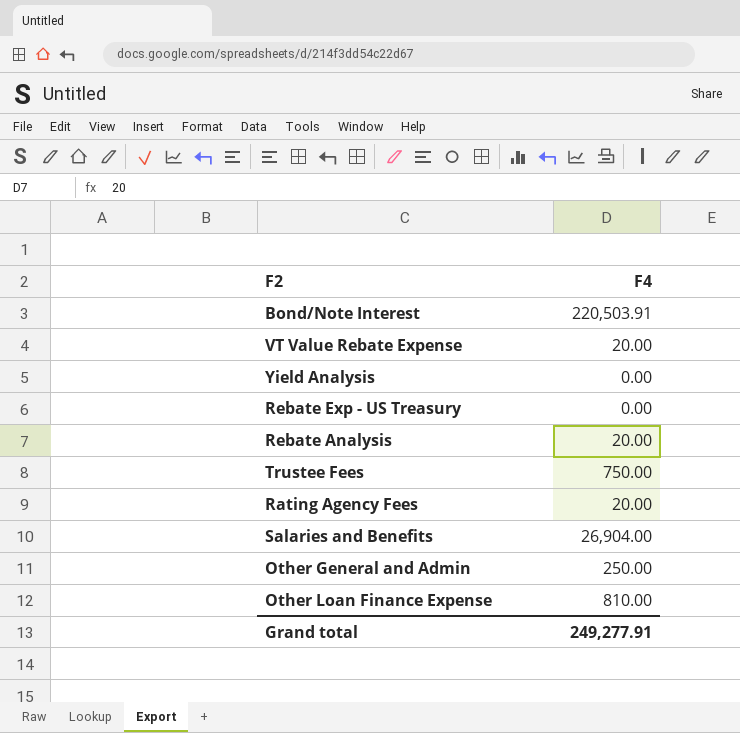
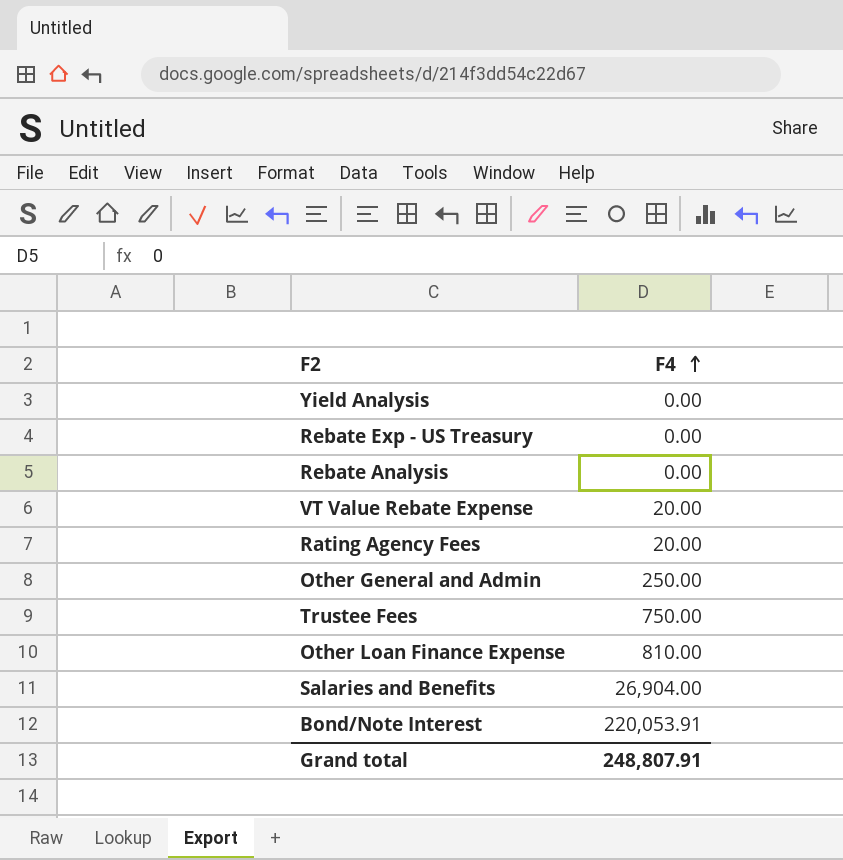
row order: none -> F4 ascending
Rebate Analysis | F4: 20.00 -> 0.00
Bond/Note Interest | F4: 220,503.91 -> 220,053.91
Grand total | F4: 249,277.91 -> 248,807.91

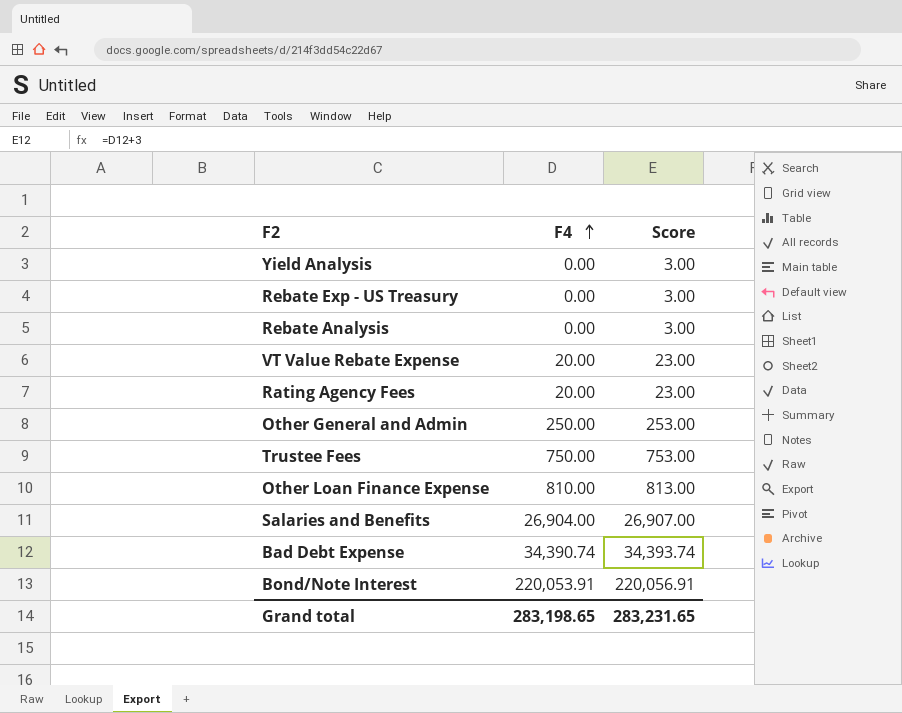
column Score | formula: none -> [F4] + 3
row Bad Debt Expense: none -> 34,390.74 | 34,393.74
Grand total | F4: 248,807.91 -> 283,198.65

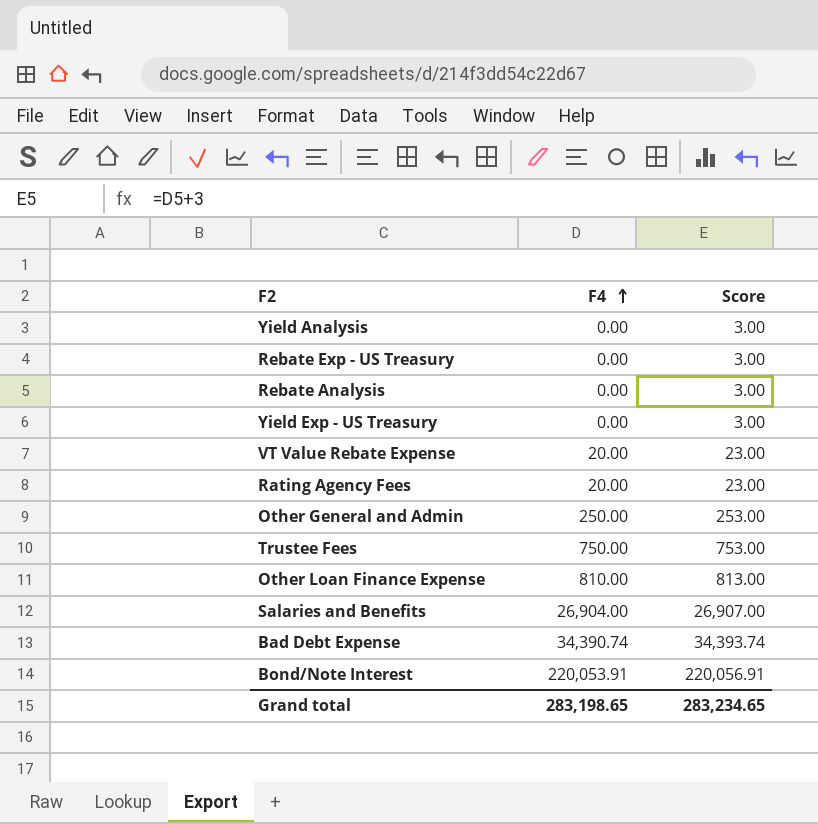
row Yield Exp - US Treasury: none -> 0.00 | 3.00
Grand total | Score: 283,231.65 -> 283,234.65

